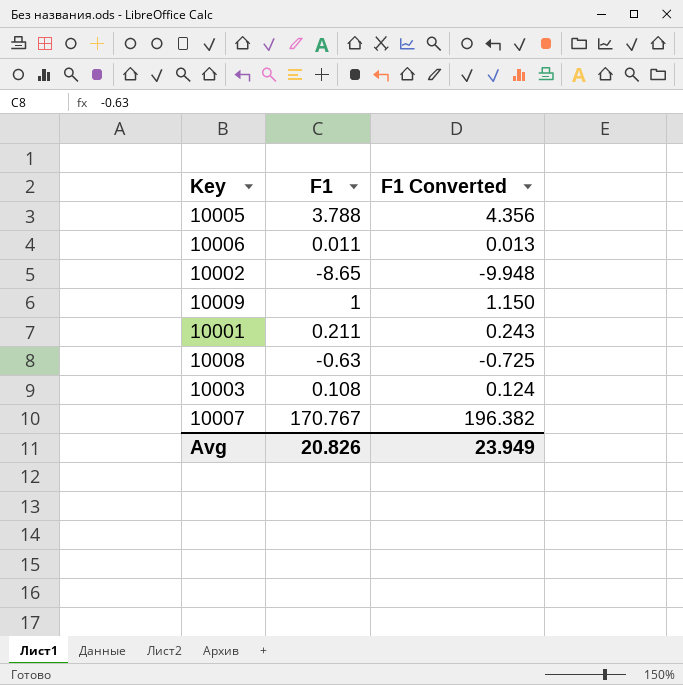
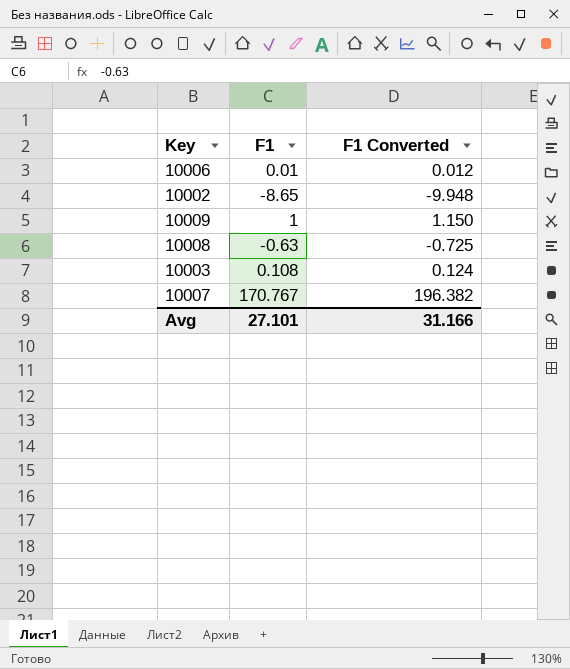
row 10005: 3.788 | 4.356 -> none
row 10001: 0.211 | 0.243 -> none
10006 | F1: 0.011 -> 0.01
10006 | F1 Converted: 0.013 -> 0.012
Avg | F1: 20.826 -> 27.101
Avg | F1 Converted: 23.949 -> 31.166

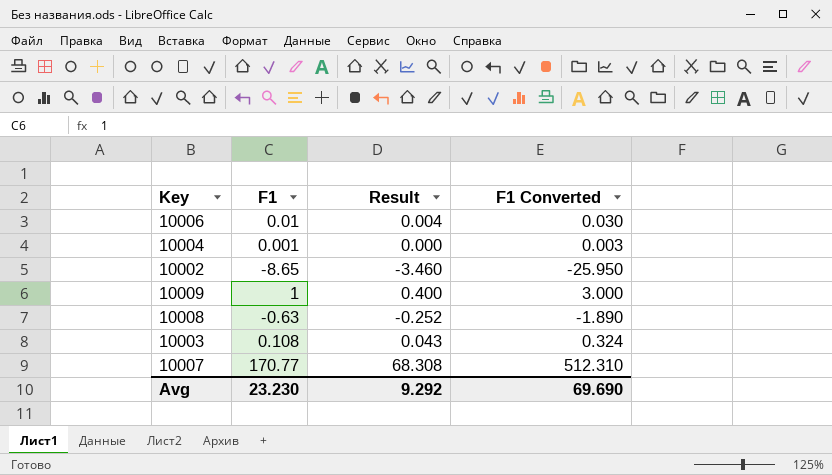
column Result | formula: none -> [F1] * 0.4
column F1 Converted | formula: [F1] * 1.15 -> [F1] * 3
row 10004: none -> 0.001 | 0.000 | 0.003
10007 | F1: 170.767 -> 170.77
Avg | F1: 27.101 -> 23.230
Avg | F1 Converted: 31.166 -> 69.690

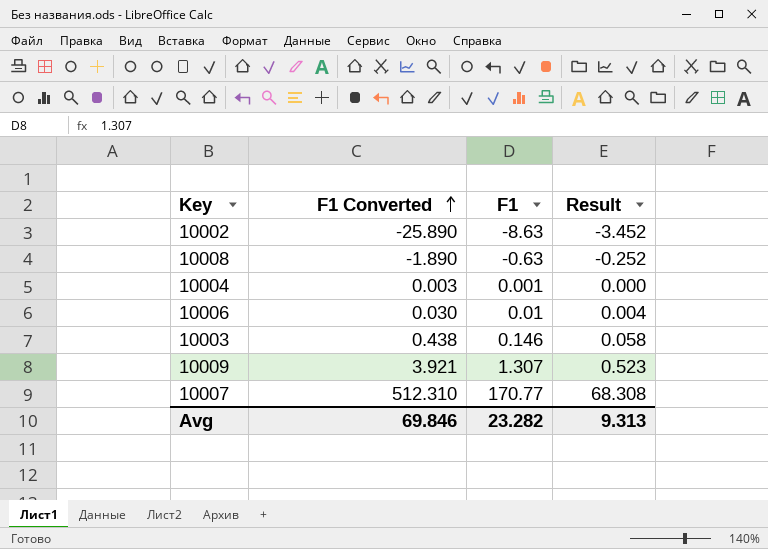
row order: none -> F1 Converted ascending
column F1 Converted | position: 4 -> 2
10002 | F1 Converted: -25.950 -> -25.890
10002 | F1: -8.65 -> -8.63
10002 | Result: -3.460 -> -3.452
10003 | F1 Converted: 0.324 -> 0.438
10003 | F1: 0.108 -> 0.146
10003 | Result: 0.043 -> 0.058
10009 | F1 Converted: 3.000 -> 3.921
10009 | F1: 1 -> 1.307
10009 | Result: 0.400 -> 0.523
Avg | F1 Converted: 69.690 -> 69.846
Avg | F1: 23.230 -> 23.282
Avg | Result: 9.292 -> 9.313

